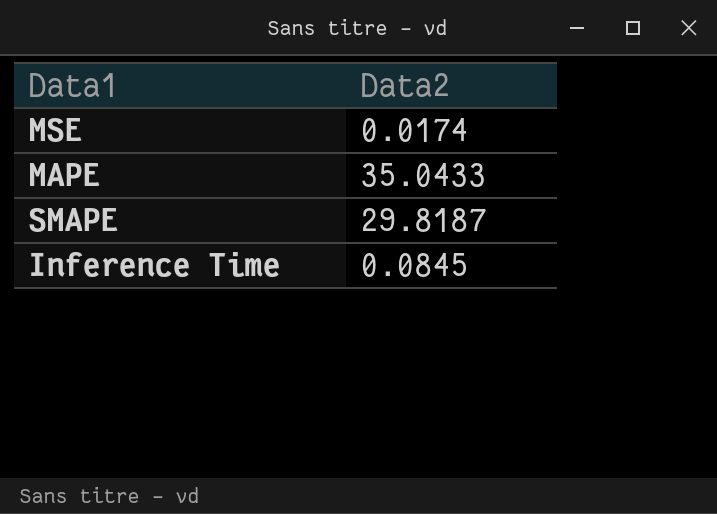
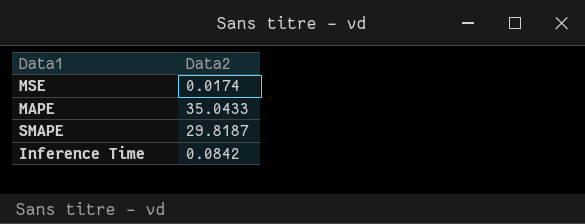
Inference Time | Data2: 0.0845 -> 0.0842

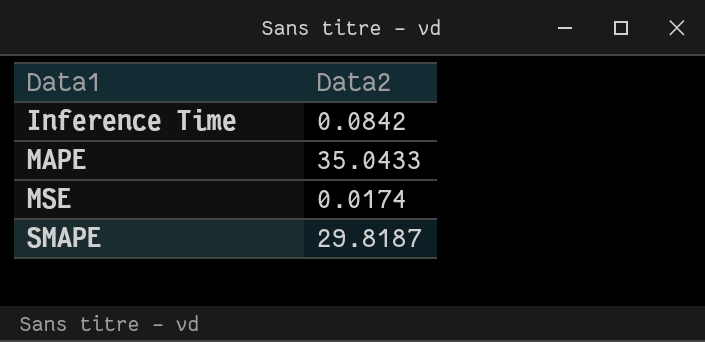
row order: none -> Data1 ascending

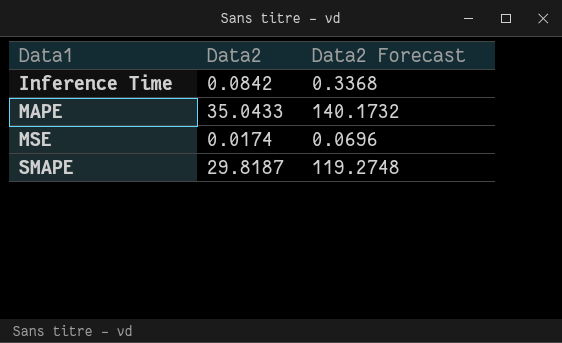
column Data2 Forecast | formula: none -> [Data2] * 4

